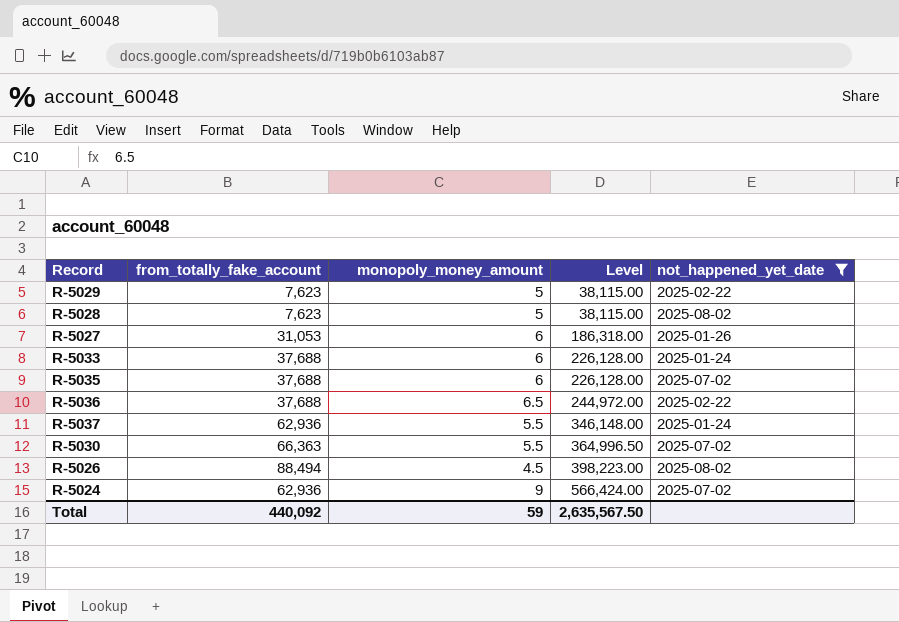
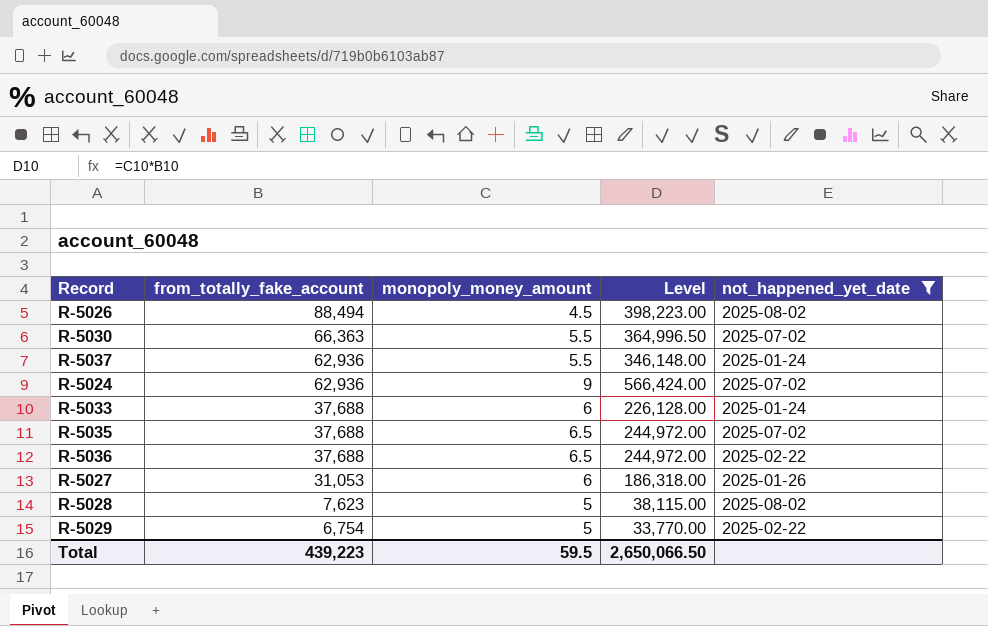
row order: Level ascending -> from_totally_fake_account descending
R-5035 | monopoly_money_amount: 6 -> 6.5
R-5035 | Level: 226,128.00 -> 244,972.00
R-5029 | from_totally_fake_account: 7,623 -> 6,754
R-5029 | Level: 38,115.00 -> 33,770.00
Total | from_totally_fake_account: 440,092 -> 439,223
Total | monopoly_money_amount: 59 -> 59.5
Total | Level: 2,635,567.50 -> 2,650,066.50

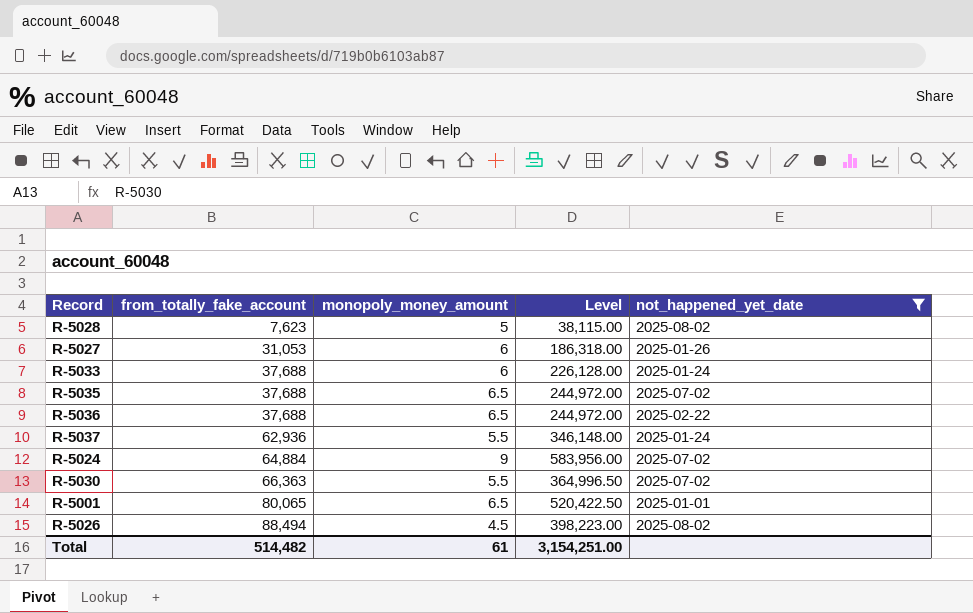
row order: from_totally_fake_account descending -> from_totally_fake_account ascending
row R-5029: 6,754 | 5 | 33,770.00 | 2025-02-22 -> none
R-5024 | from_totally_fake_account: 62,936 -> 64,884
R-5024 | Level: 566,424.00 -> 583,956.00
row R-5001: none -> 80,065 | 6.5 | 520,422.50 | 2025-01-01
Total | from_totally_fake_account: 439,223 -> 514,482
Total | monopoly_money_amount: 59.5 -> 61
Total | Level: 2,650,066.50 -> 3,154,251.00

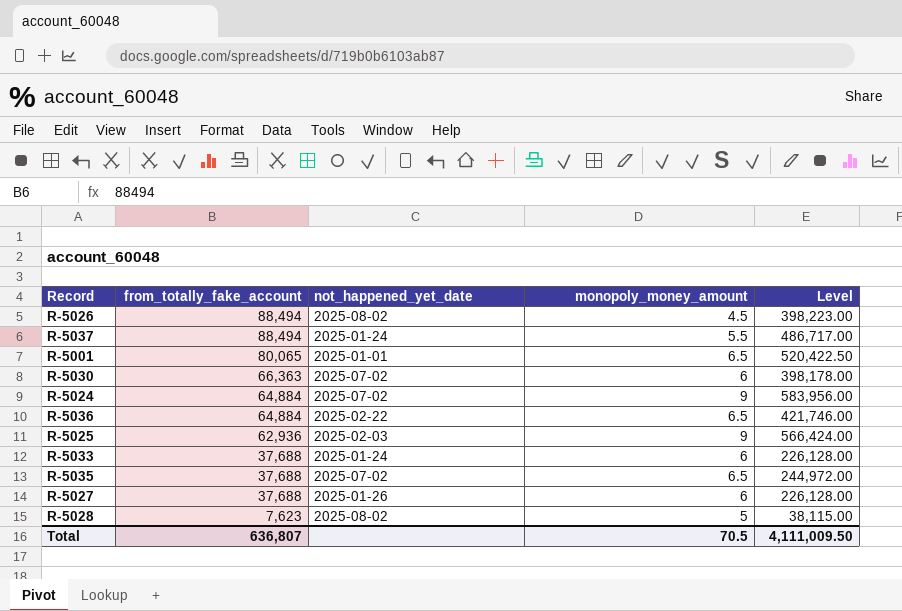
filter: not_happened_yet_date != 2025-02-03 -> none
row order: from_totally_fake_account ascending -> from_totally_fake_account descending
column not_happened_yet_date | position: 5 -> 3
R-5037 | from_totally_fake_account: 62,936 -> 88,494
R-5037 | Level: 346,148.00 -> 486,717.00
R-5030 | monopoly_money_amount: 5.5 -> 6
R-5030 | Level: 364,996.50 -> 398,178.00
R-5036 | from_totally_fake_account: 37,688 -> 64,884
R-5036 | Level: 244,972.00 -> 421,746.00
R-5027 | from_totally_fake_account: 31,053 -> 37,688
R-5027 | Level: 186,318.00 -> 226,128.00
Total | from_totally_fake_account: 514,482 -> 636,807
Total | monopoly_money_amount: 61 -> 70.5
Total | Level: 3,154,251.00 -> 4,111,009.50

